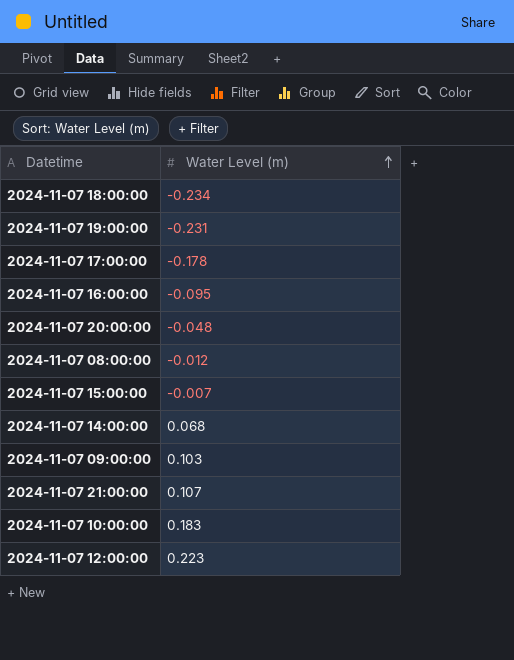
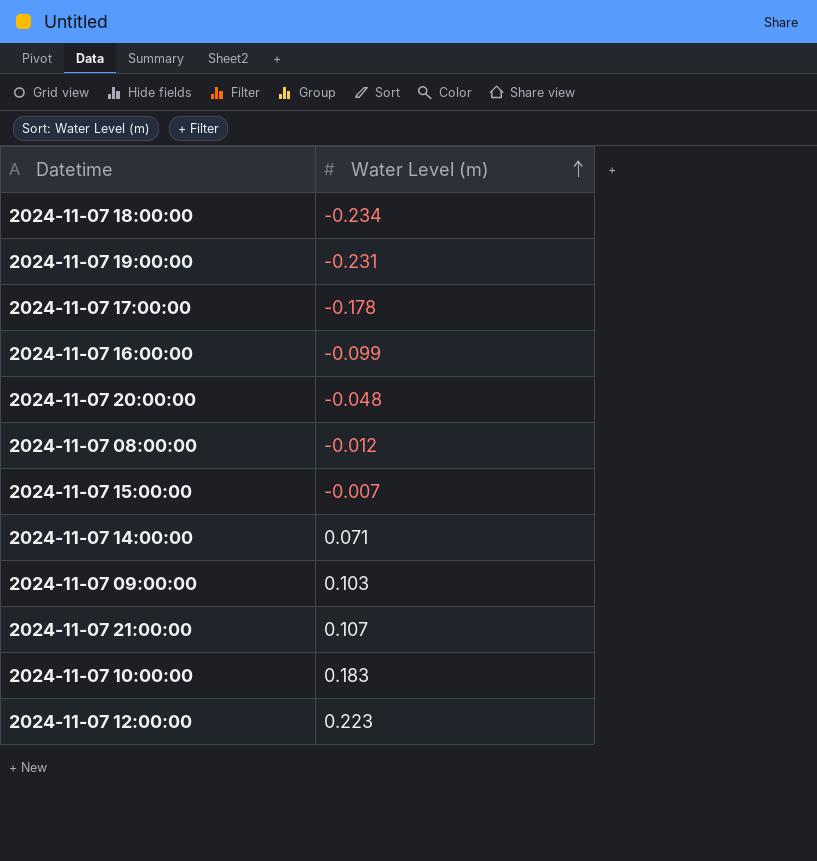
2024-11-07 16:00:00 | Water Level (m): -0.095 -> -0.099
2024-11-07 14:00:00 | Water Level (m): 0.068 -> 0.071

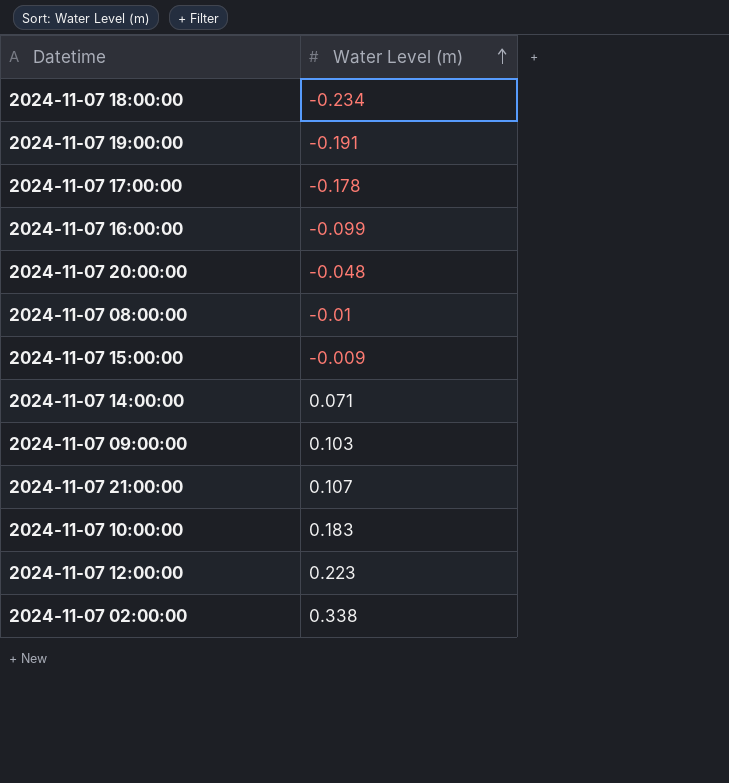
2024-11-07 19:00:00 | Water Level (m): -0.231 -> -0.191
2024-11-07 08:00:00 | Water Level (m): -0.012 -> -0.01
2024-11-07 15:00:00 | Water Level (m): -0.007 -> -0.009
row 2024-11-07 02:00:00: none -> 0.338

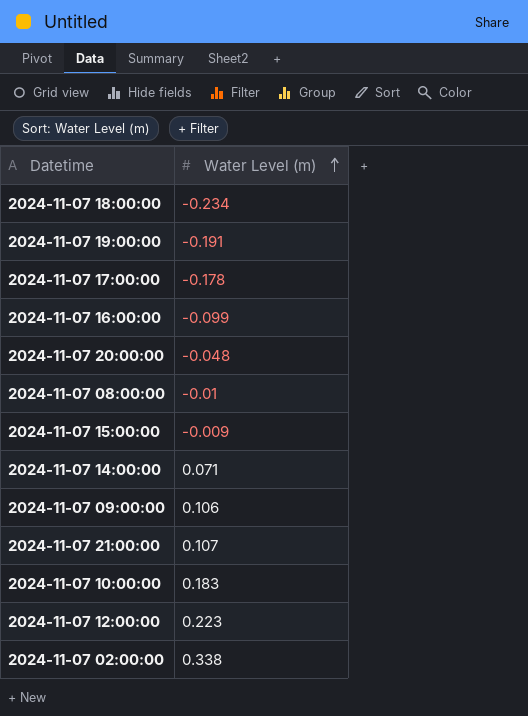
2024-11-07 09:00:00 | Water Level (m): 0.103 -> 0.106

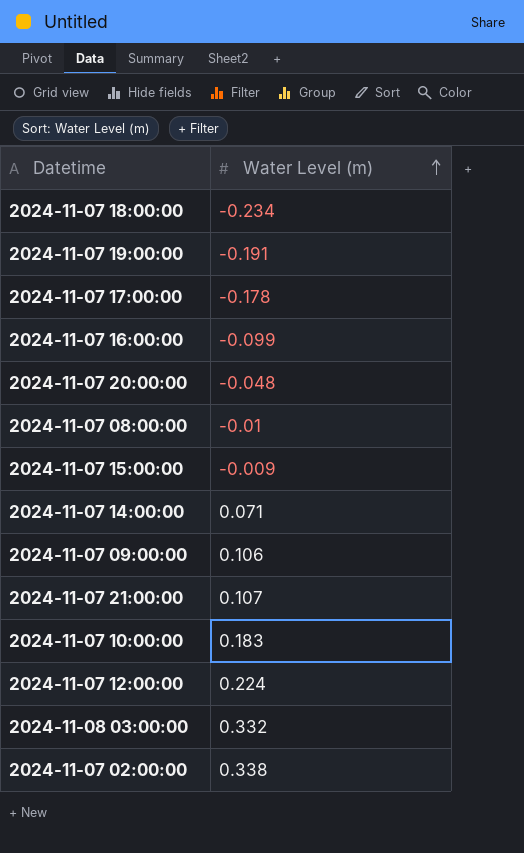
2024-11-07 12:00:00 | Water Level (m): 0.223 -> 0.224
row 2024-11-08 03:00:00: none -> 0.332

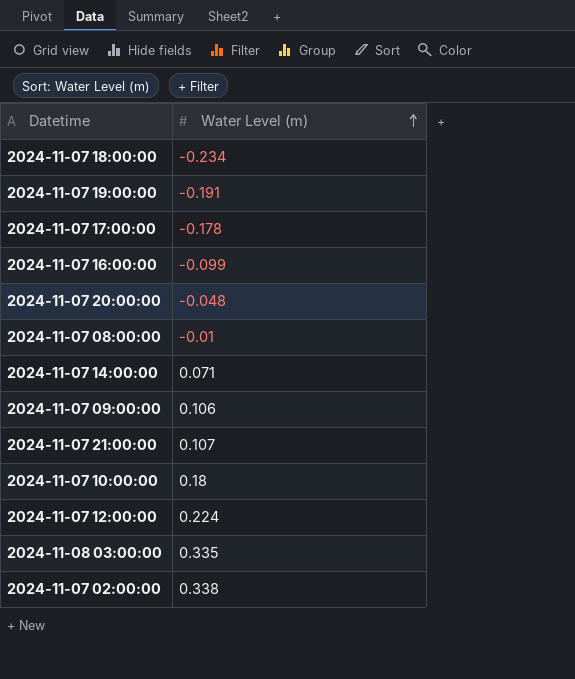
row 2024-11-07 15:00:00: -0.009 -> none
2024-11-07 10:00:00 | Water Level (m): 0.183 -> 0.18
2024-11-08 03:00:00 | Water Level (m): 0.332 -> 0.335

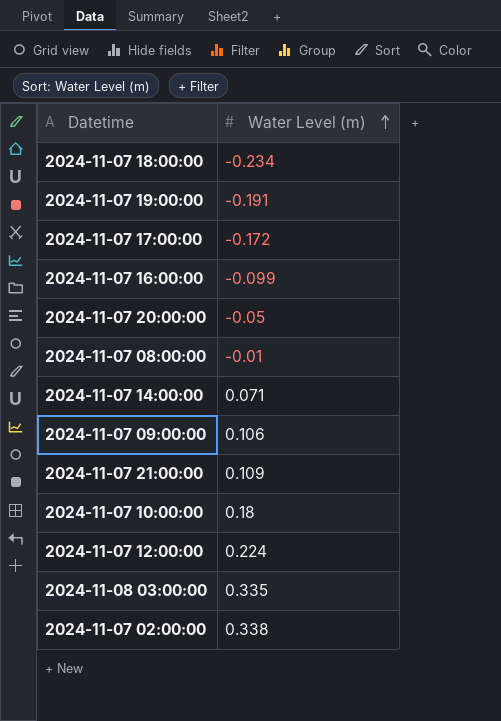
2024-11-07 17:00:00 | Water Level (m): -0.178 -> -0.172
2024-11-07 20:00:00 | Water Level (m): -0.048 -> -0.05
2024-11-07 21:00:00 | Water Level (m): 0.107 -> 0.109

